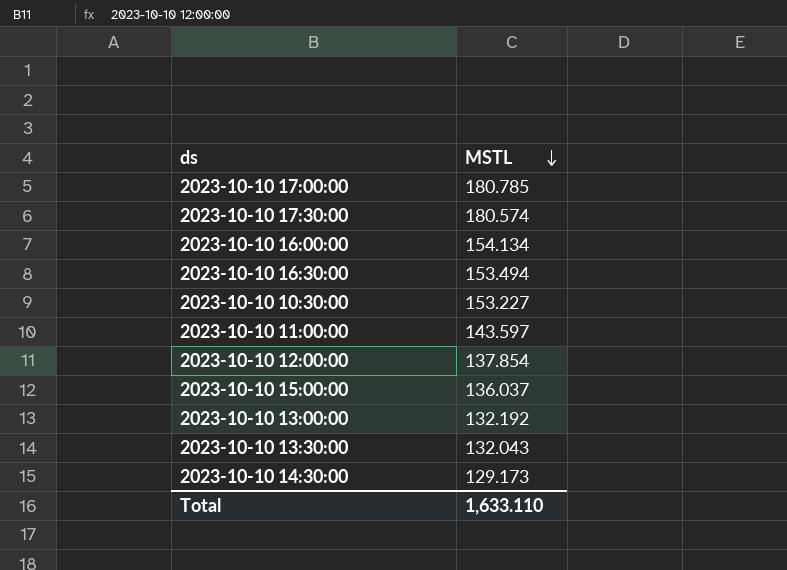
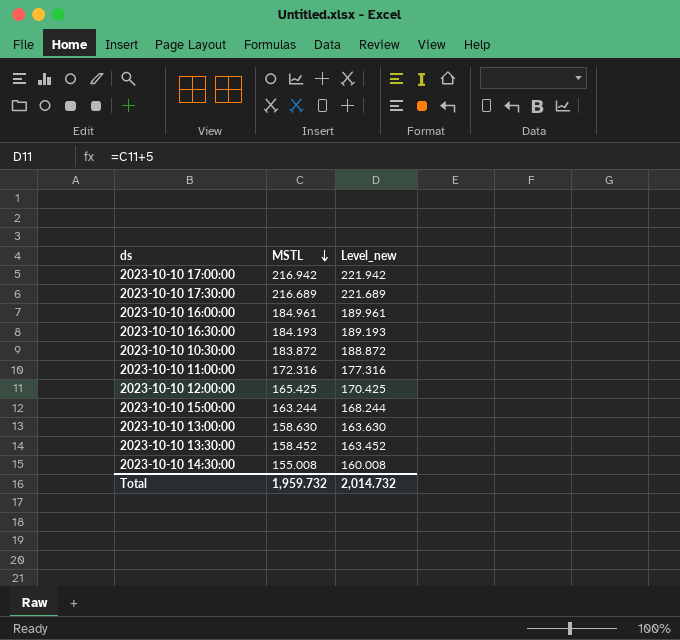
column Level_new | formula: none -> [MSTL] + 5
2023-10-10 17:00:00 | MSTL: 180.785 -> 216.942
2023-10-10 17:30:00 | MSTL: 180.574 -> 216.689
2023-10-10 16:00:00 | MSTL: 154.134 -> 184.961
2023-10-10 16:30:00 | MSTL: 153.494 -> 184.193
2023-10-10 10:30:00 | MSTL: 153.227 -> 183.872
2023-10-10 11:00:00 | MSTL: 143.597 -> 172.316
2023-10-10 12:00:00 | MSTL: 137.854 -> 165.425
2023-10-10 15:00:00 | MSTL: 136.037 -> 163.244
2023-10-10 13:00:00 | MSTL: 132.192 -> 158.630
2023-10-10 13:30:00 | MSTL: 132.043 -> 158.452
2023-10-10 14:30:00 | MSTL: 129.173 -> 155.008
Total | MSTL: 1,633.110 -> 1,959.732

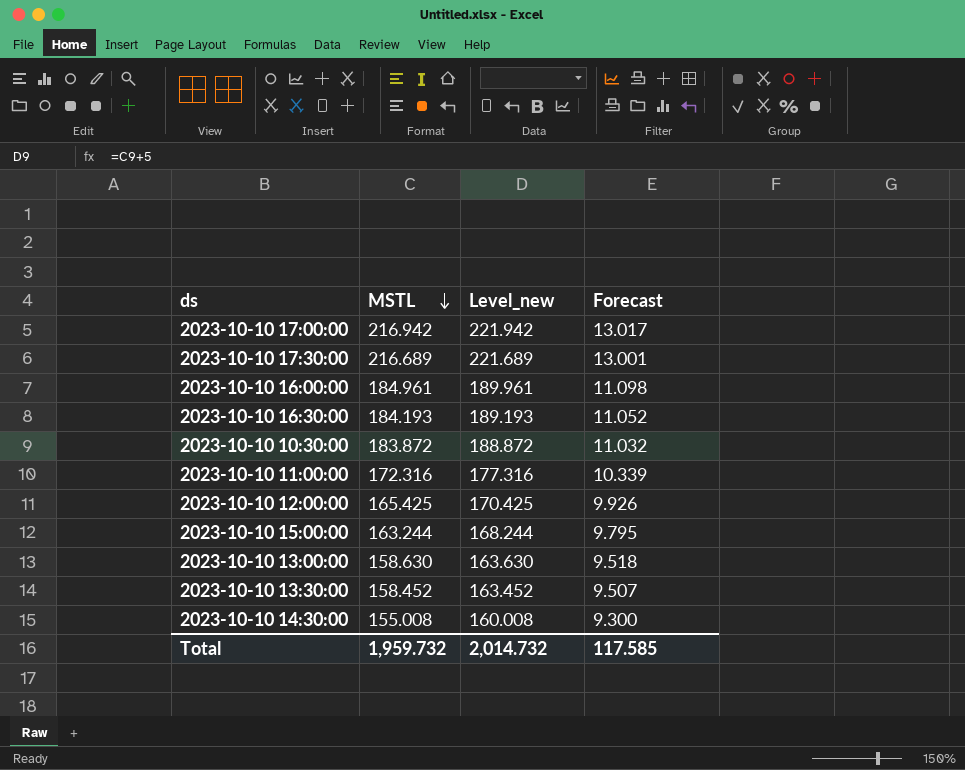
column Forecast | formula: none -> [MSTL] * 0.06

